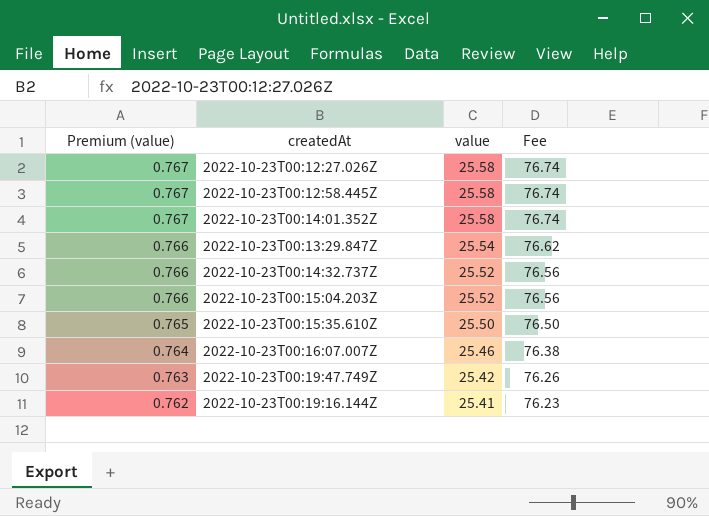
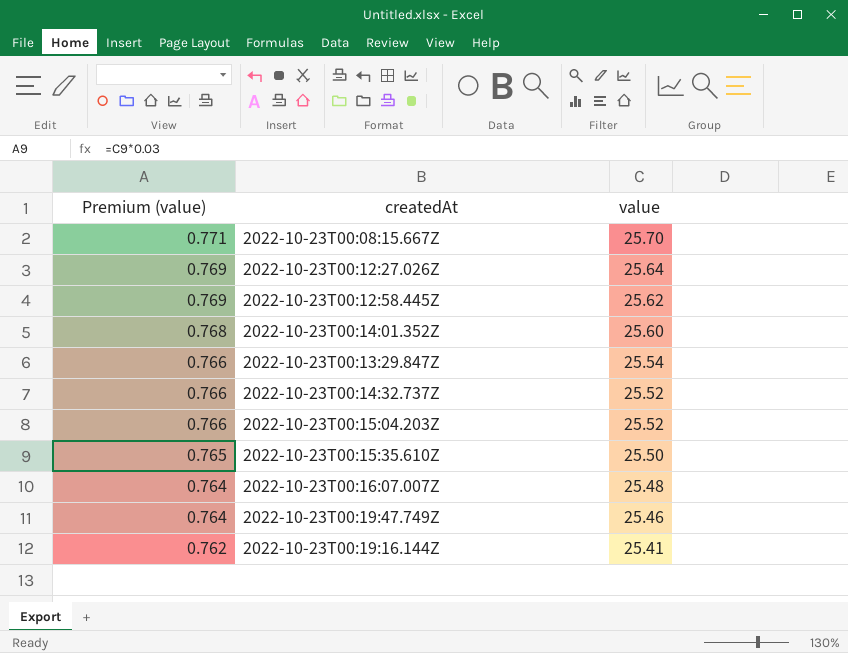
column Fee | formula: [value] * 3 -> none
row 2022-10-23T00:08:15.667Z: none -> 0.771 | 25.70
2022-10-23T00:12:27.026Z | Premium (value): 0.767 -> 0.769
2022-10-23T00:12:27.026Z | value: 25.58 -> 25.64
2022-10-23T00:12:58.445Z | Premium (value): 0.767 -> 0.769
2022-10-23T00:12:58.445Z | value: 25.58 -> 25.62
2022-10-23T00:14:01.352Z | Premium (value): 0.767 -> 0.768
2022-10-23T00:14:01.352Z | value: 25.58 -> 25.60
2022-10-23T00:16:07.007Z | value: 25.46 -> 25.48
2022-10-23T00:19:47.749Z | Premium (value): 0.763 -> 0.764
2022-10-23T00:19:47.749Z | value: 25.42 -> 25.46

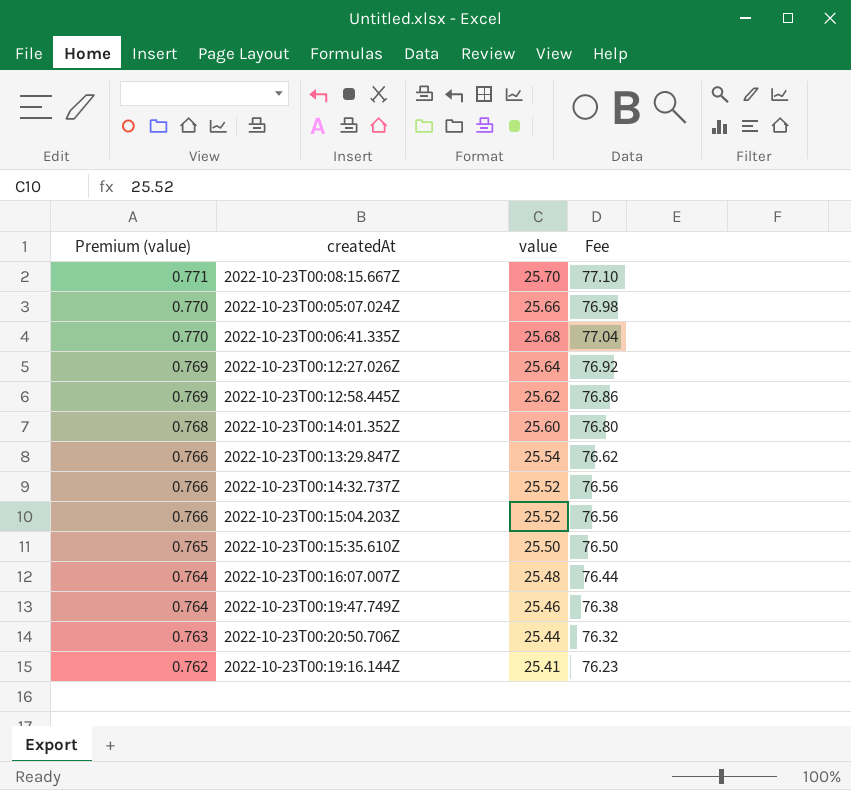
column Fee | formula: none -> [value] * 3
row 2022-10-23T00:05:07.024Z: none -> 0.770 | 25.66 | 76.98
row 2022-10-23T00:06:41.335Z: none -> 0.770 | 25.68 | 77.04
row 2022-10-23T00:20:50.706Z: none -> 0.763 | 25.44 | 76.32

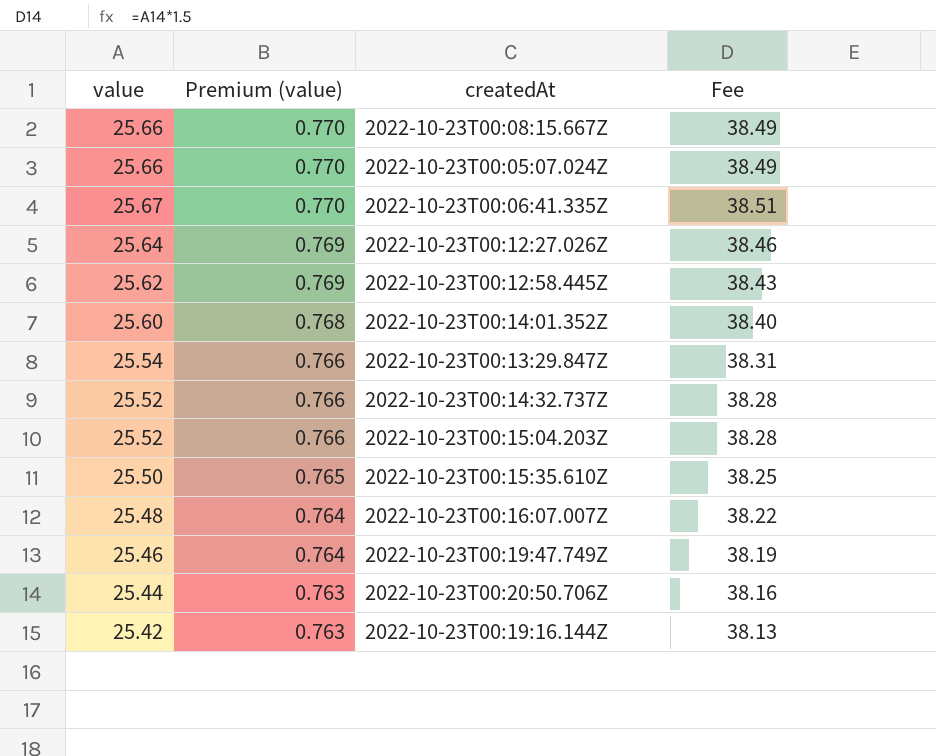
column value | position: 3 -> 1
column Fee | formula: [value] * 3 -> [value] * 1.5
2022-10-23T00:08:15.667Z | value: 25.70 -> 25.66
2022-10-23T00:08:15.667Z | Premium (value): 0.771 -> 0.770
2022-10-23T00:06:41.335Z | value: 25.68 -> 25.67
2022-10-23T00:19:16.144Z | value: 25.41 -> 25.42
2022-10-23T00:19:16.144Z | Premium (value): 0.762 -> 0.763

